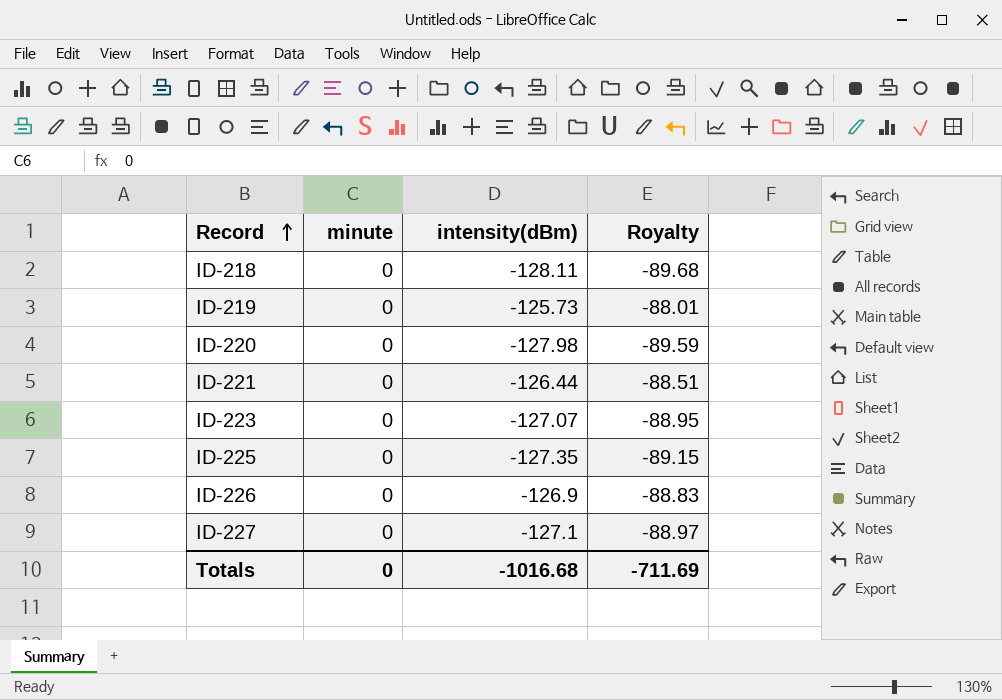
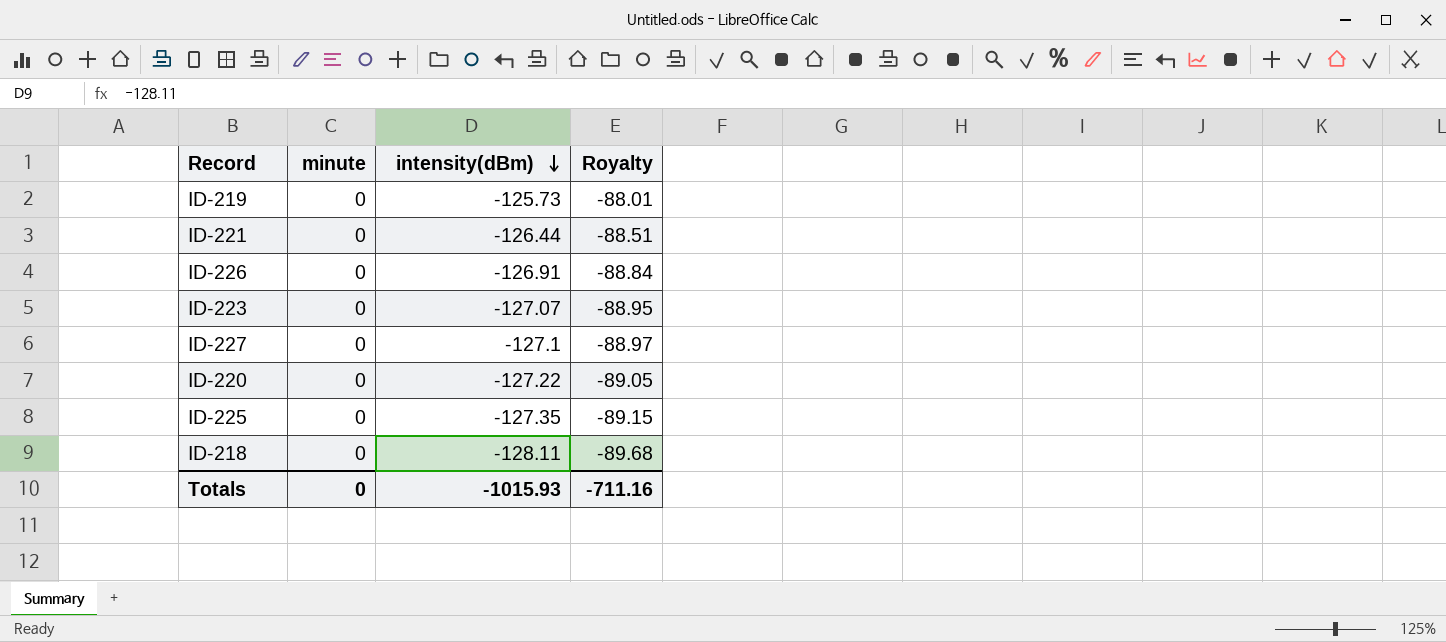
row order: Record ascending -> intensity(dBm) descending
ID-226 | intensity(dBm): -126.9 -> -126.91
ID-226 | Royalty: -88.83 -> -88.84
ID-220 | intensity(dBm): -127.98 -> -127.22
ID-220 | Royalty: -89.59 -> -89.05
Totals | intensity(dBm): -1016.68 -> -1015.93
Totals | Royalty: -711.69 -> -711.16

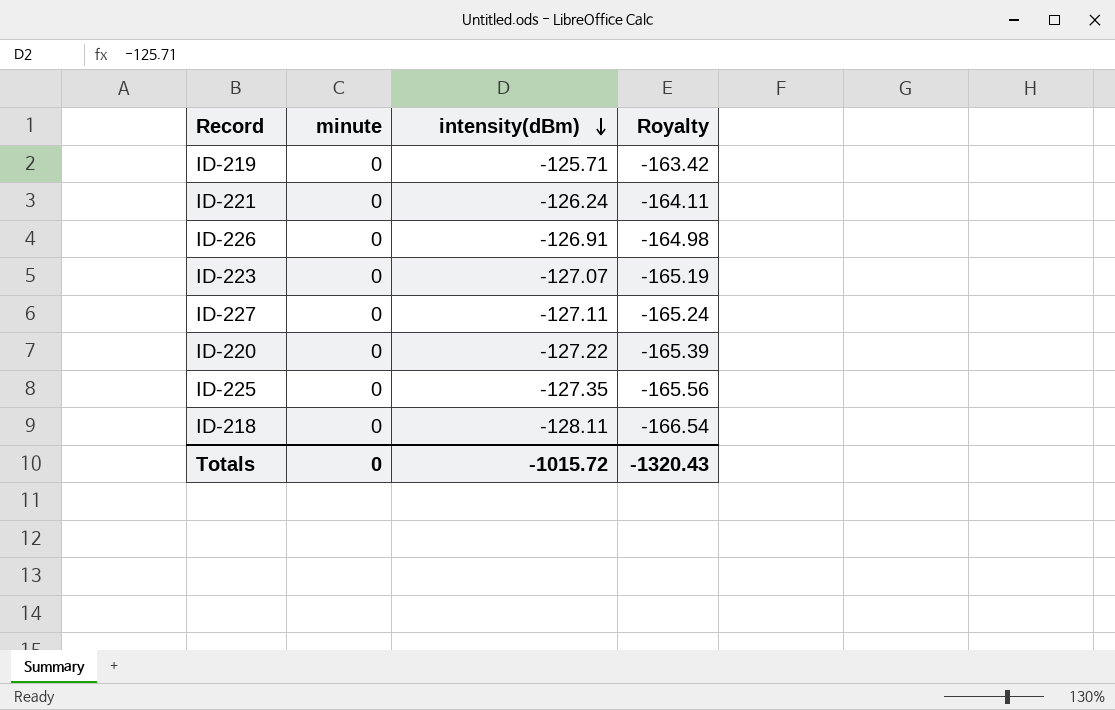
column Royalty | formula: [intensity(dBm)] * 0.7 -> [intensity(dBm)] * 1.3
ID-219 | intensity(dBm): -125.73 -> -125.71
ID-221 | intensity(dBm): -126.44 -> -126.24
ID-227 | intensity(dBm): -127.1 -> -127.11
Totals | intensity(dBm): -1015.93 -> -1015.72
Totals | Royalty: -711.16 -> -1320.43

